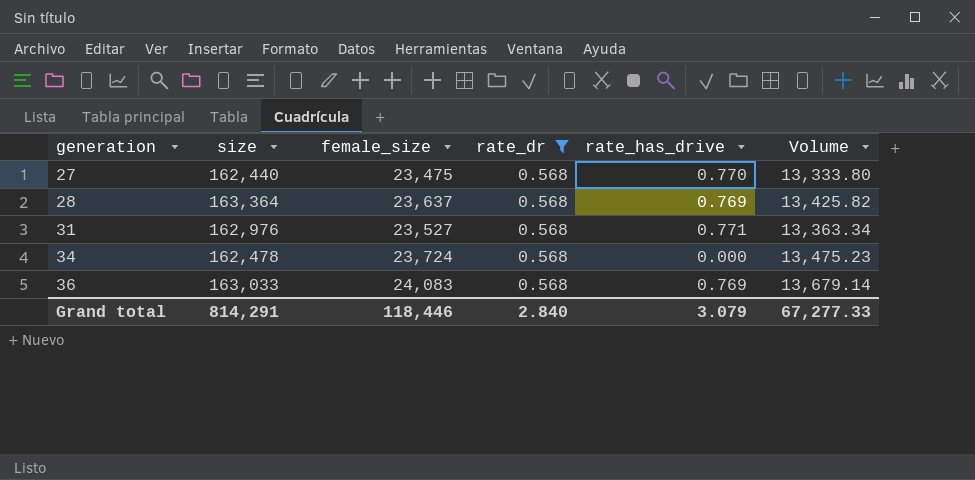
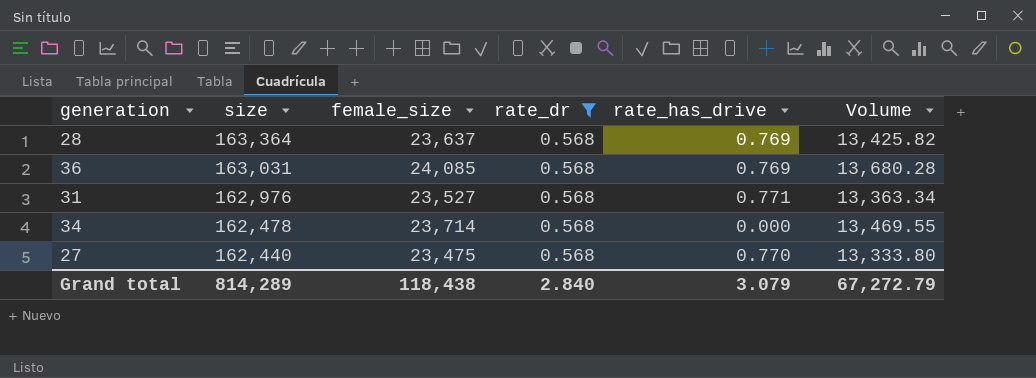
row order: generation ascending -> size descending
36 | size: 163,033 -> 163,031
36 | female_size: 24,083 -> 24,085
36 | Volume: 13,679.14 -> 13,680.28
34 | female_size: 23,724 -> 23,714
34 | Volume: 13,475.23 -> 13,469.55
Grand total | size: 814,291 -> 814,289
Grand total | female_size: 118,446 -> 118,438
Grand total | Volume: 67,277.33 -> 67,272.79

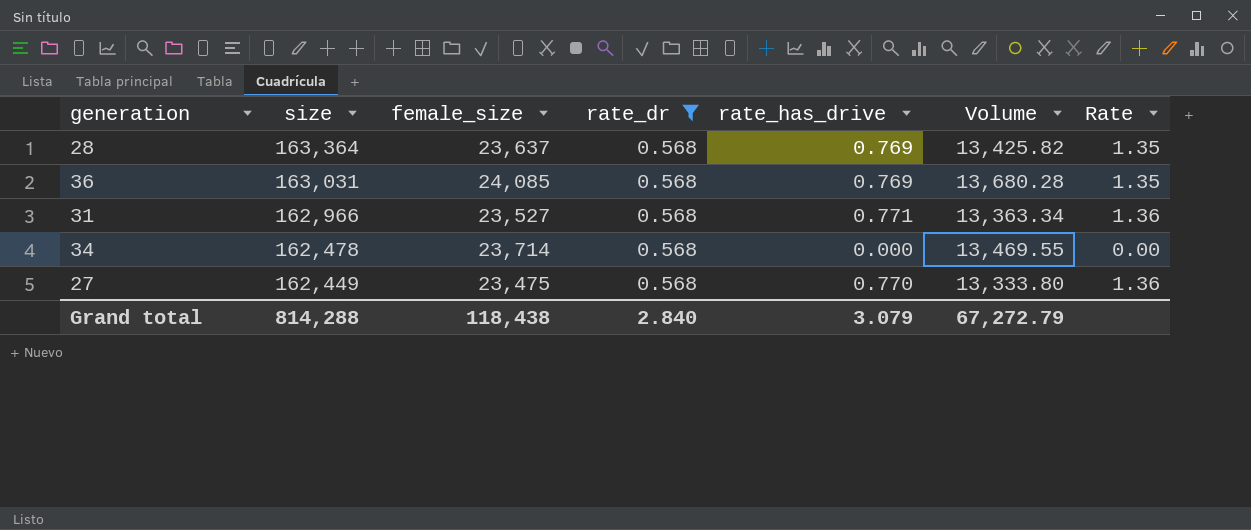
column Rate | formula: none -> [rate_has_drive] / [rate_dr]
31 | size: 162,976 -> 162,966
27 | size: 162,440 -> 162,449
Grand total | size: 814,289 -> 814,288

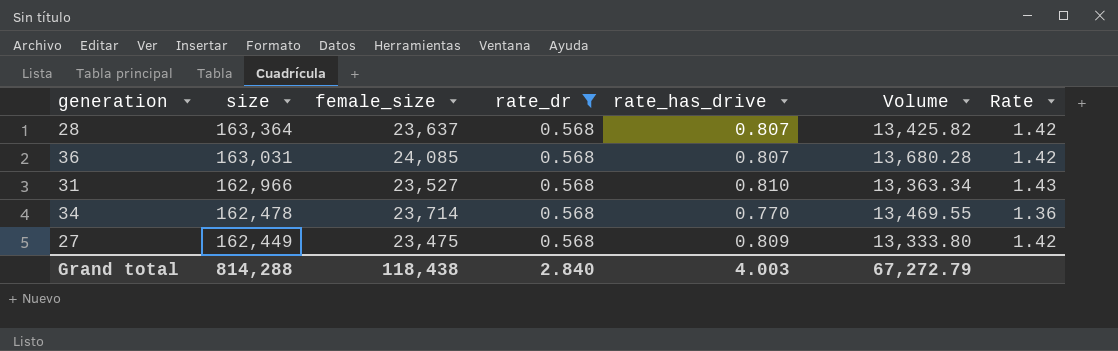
28 | rate_has_drive: 0.769 -> 0.807
28 | Rate: 1.35 -> 1.42
36 | rate_has_drive: 0.769 -> 0.807
36 | Rate: 1.35 -> 1.42
31 | rate_has_drive: 0.771 -> 0.810
31 | Rate: 1.36 -> 1.43
34 | rate_has_drive: 0.000 -> 0.770
34 | Rate: 0.00 -> 1.36
27 | rate_has_drive: 0.770 -> 0.809
27 | Rate: 1.36 -> 1.42
Grand total | rate_has_drive: 3.079 -> 4.003

